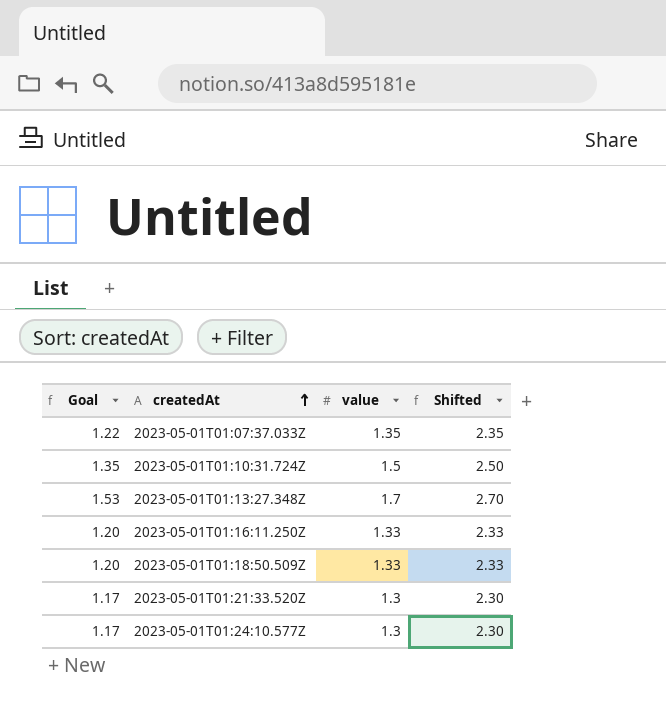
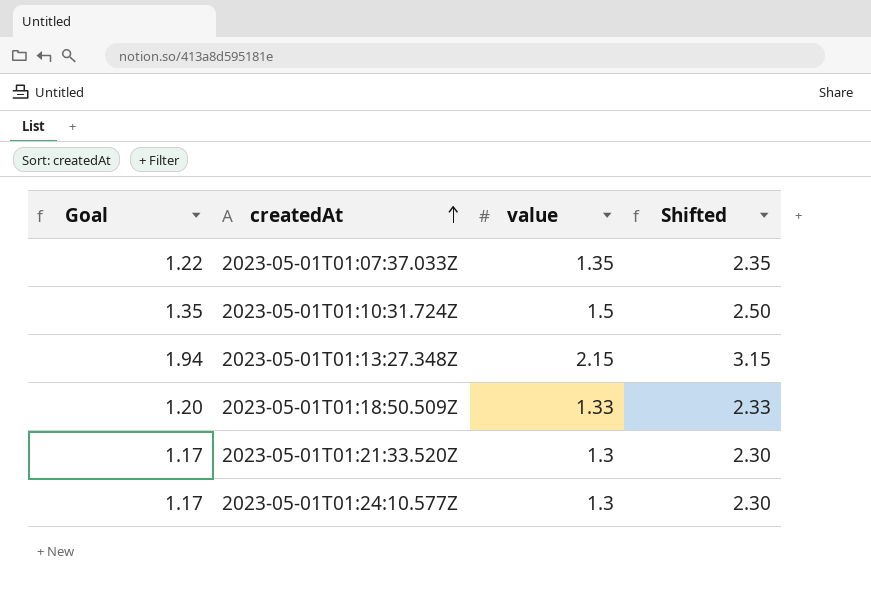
row 2023-05-01T01:16:11.250Z: 1.20 | 1.33 | 2.33 -> none
2023-05-01T01:13:27.348Z | Goal: 1.53 -> 1.94
2023-05-01T01:13:27.348Z | value: 1.7 -> 2.15
2023-05-01T01:13:27.348Z | Shifted: 2.70 -> 3.15

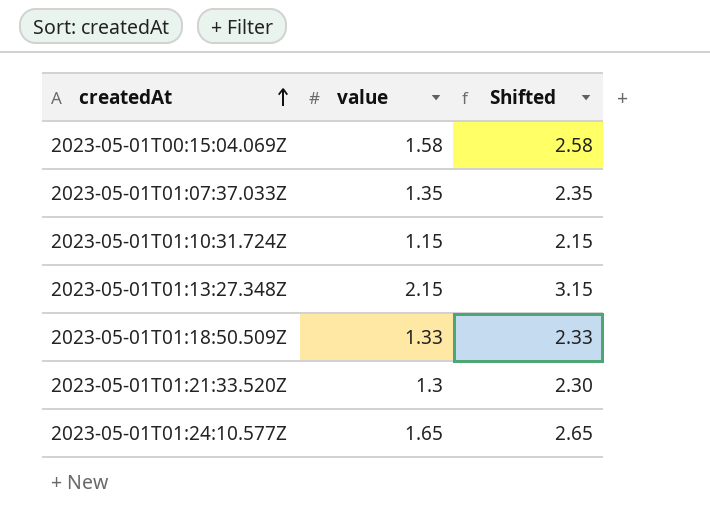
column Goal | formula: [value] * 0.9 -> none
row 2023-05-01T00:15:04.069Z: none -> 1.58 | 2.58
2023-05-01T01:10:31.724Z | value: 1.5 -> 1.15
2023-05-01T01:10:31.724Z | Shifted: 2.50 -> 2.15
2023-05-01T01:24:10.577Z | value: 1.3 -> 1.65
2023-05-01T01:24:10.577Z | Shifted: 2.30 -> 2.65

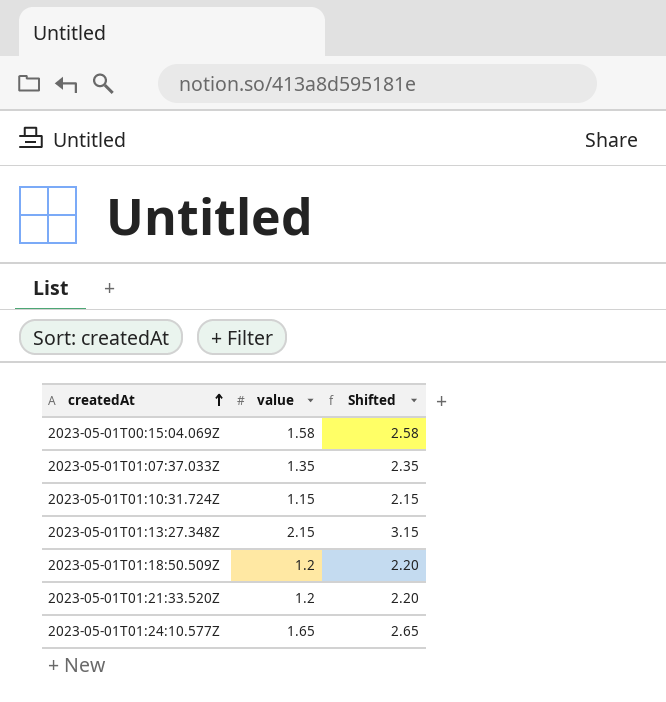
2023-05-01T01:18:50.509Z | value: 1.33 -> 1.2
2023-05-01T01:18:50.509Z | Shifted: 2.33 -> 2.20
2023-05-01T01:21:33.520Z | value: 1.3 -> 1.2
2023-05-01T01:21:33.520Z | Shifted: 2.30 -> 2.20

